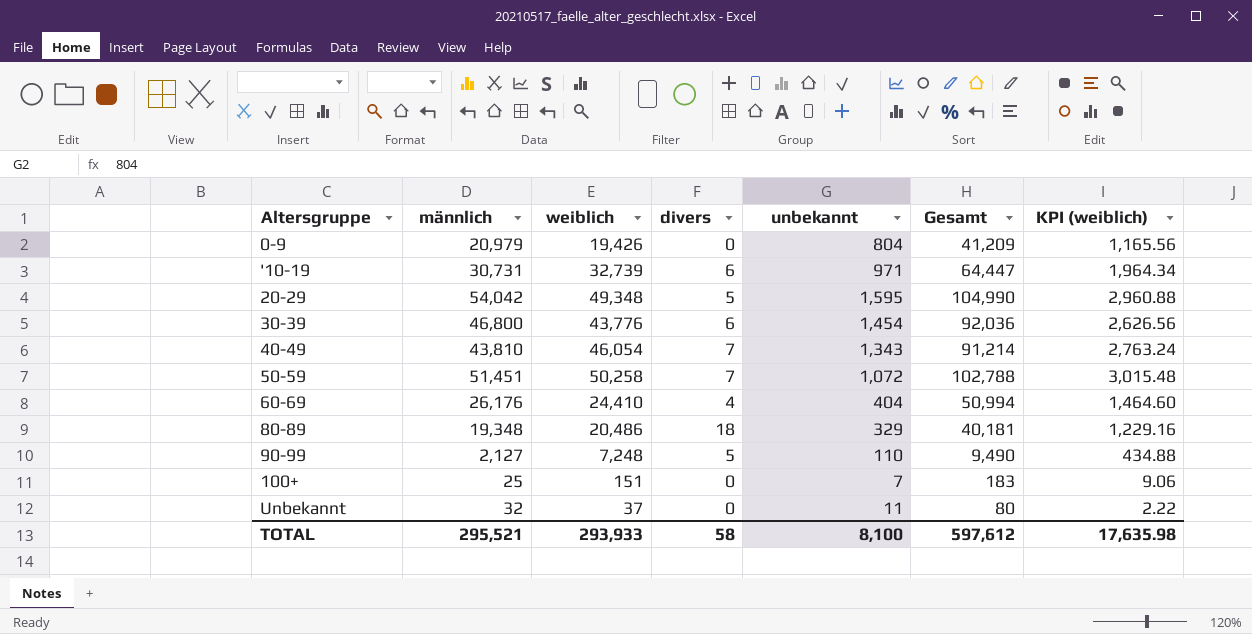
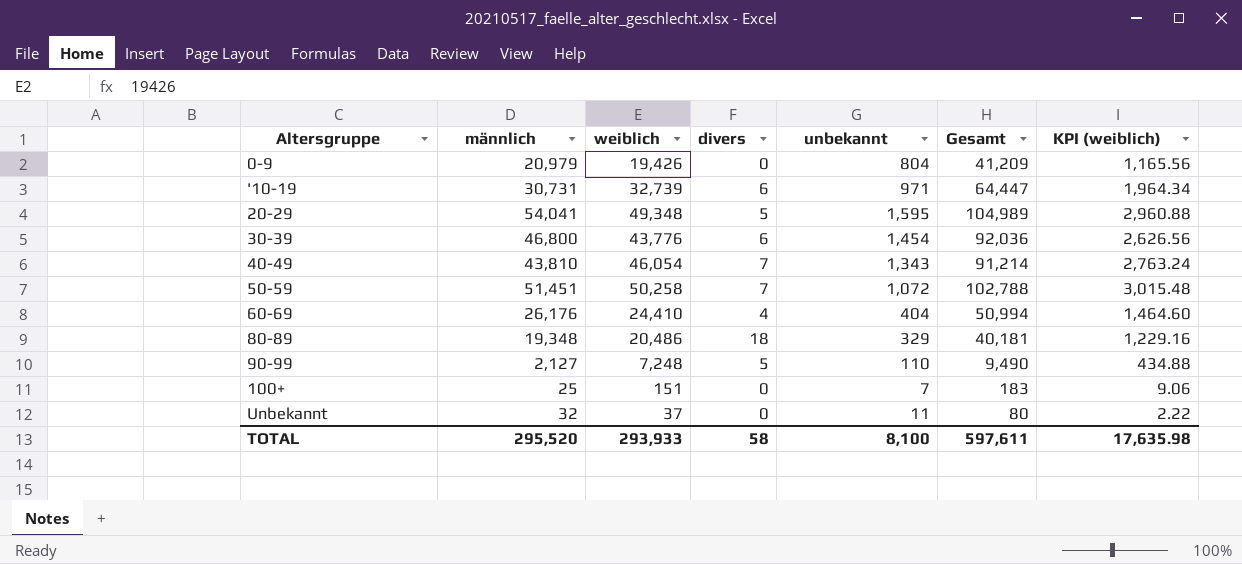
20-29 | männlich: 54,042 -> 54,041
20-29 | Gesamt: 104,990 -> 104,989
TOTAL | männlich: 295,521 -> 295,520
TOTAL | Gesamt: 597,612 -> 597,611

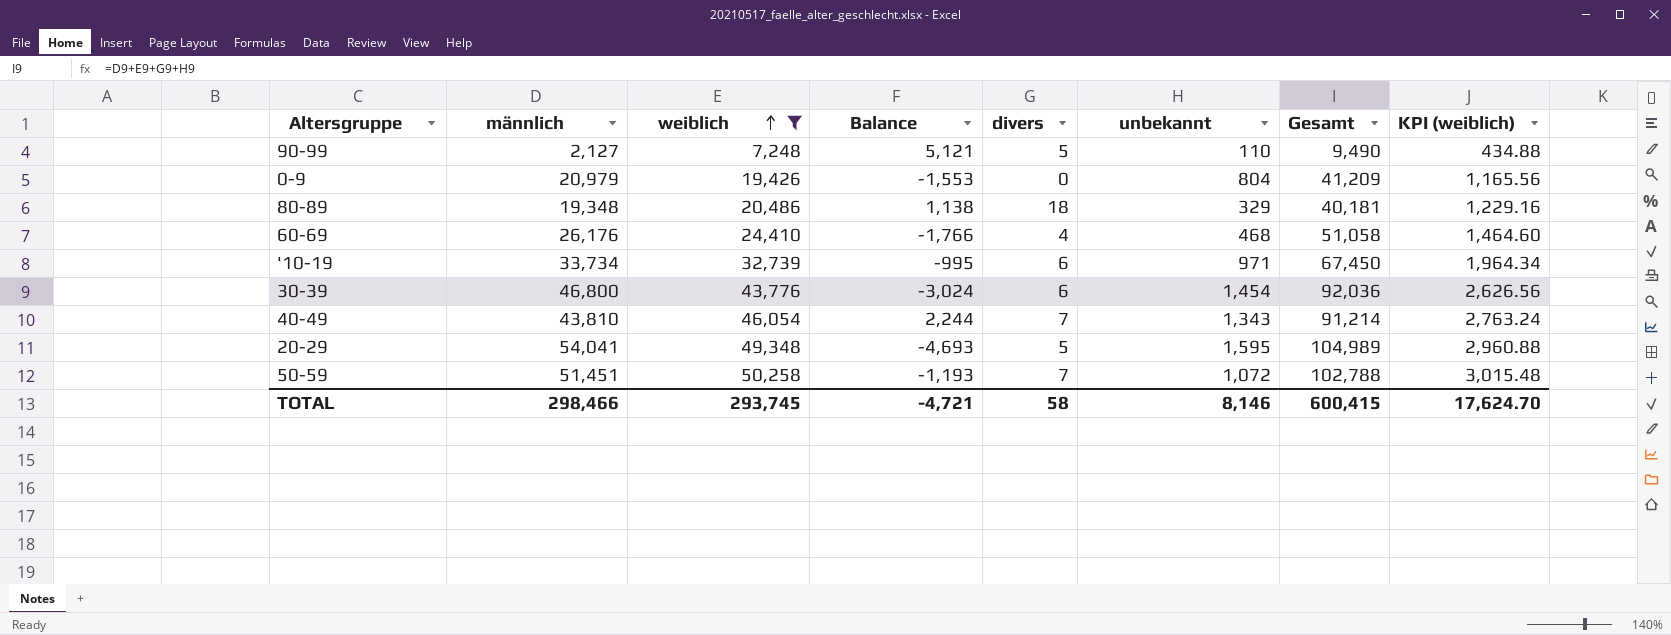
filter: none -> weiblich >= 7,248
row order: none -> weiblich ascending
column Balance | formula: none -> [weiblich] - [männlich]
60-69 | unbekannt: 404 -> 468
60-69 | Gesamt: 50,994 -> 51,058
'10-19 | männlich: 30,731 -> 33,734
'10-19 | Gesamt: 64,447 -> 67,450
TOTAL | männlich: 295,520 -> 298,466
TOTAL | weiblich: 293,933 -> 293,745
TOTAL | unbekannt: 8,100 -> 8,146
TOTAL | Gesamt: 597,611 -> 600,415
TOTAL | KPI (weiblich): 17,635.98 -> 17,624.70

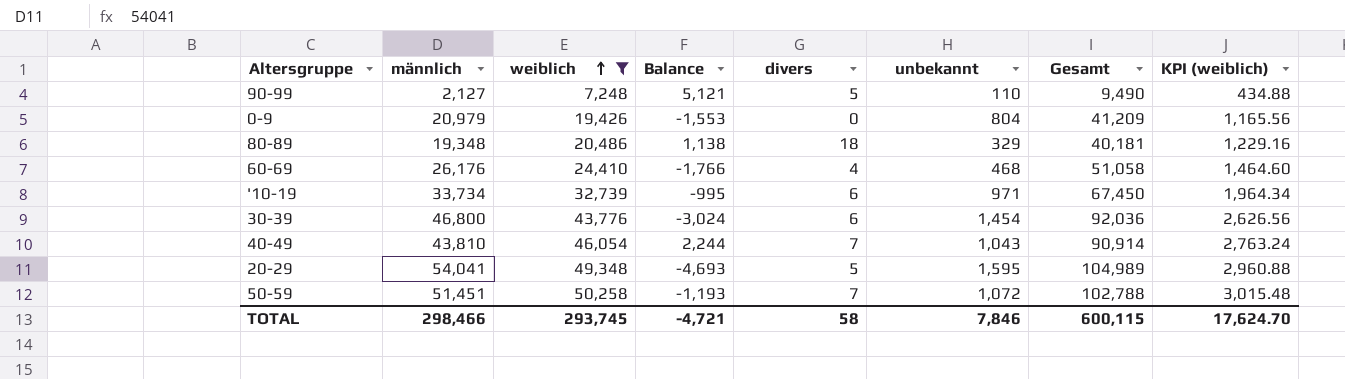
40-49 | unbekannt: 1,343 -> 1,043
40-49 | Gesamt: 91,214 -> 90,914
TOTAL | unbekannt: 8,146 -> 7,846
TOTAL | Gesamt: 600,415 -> 600,115

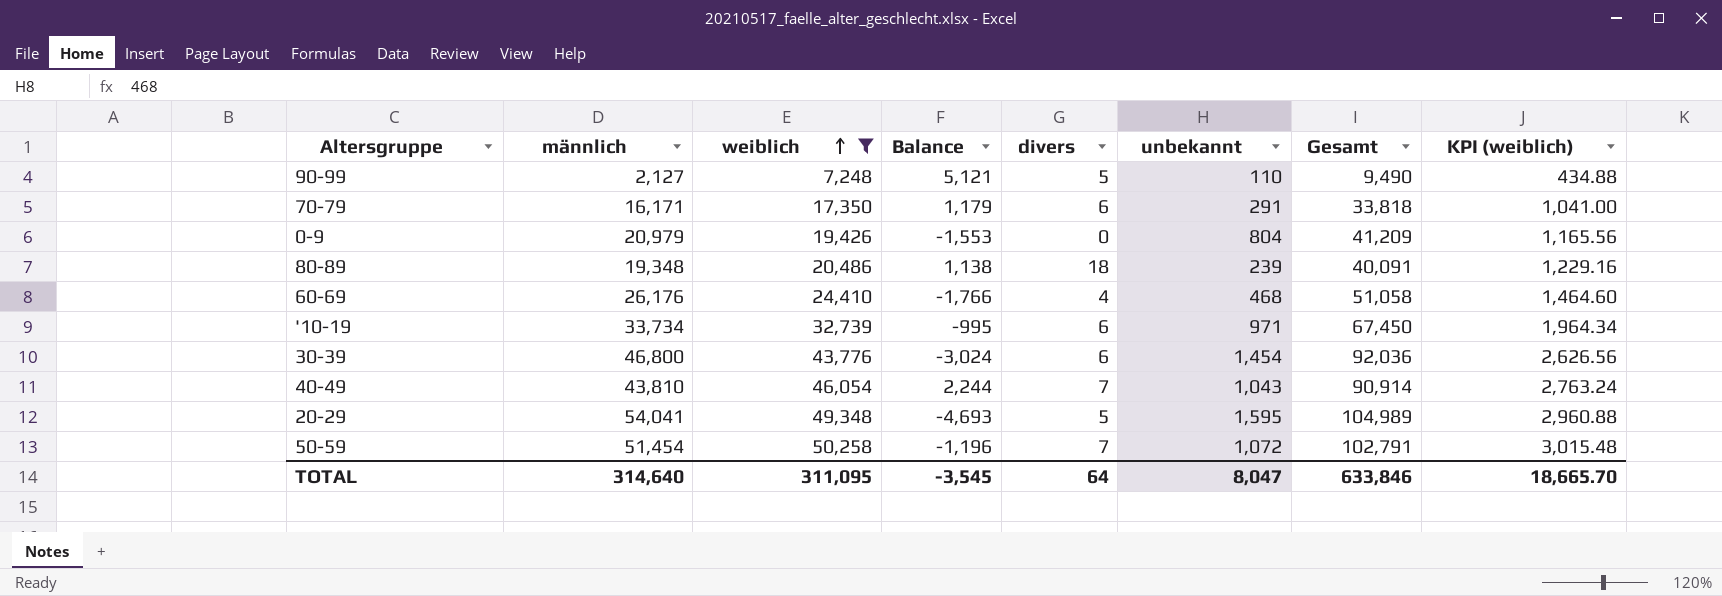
row 70-79: none -> 16,171 | 17,350 | 1,179 | 6 | 291 | 33,818 | 1,041.00
80-89 | unbekannt: 329 -> 239
80-89 | Gesamt: 40,181 -> 40,091
50-59 | männlich: 51,451 -> 51,454
50-59 | Balance: -1,193 -> -1,196
50-59 | Gesamt: 102,788 -> 102,791
TOTAL | männlich: 298,466 -> 314,640
TOTAL | weiblich: 293,745 -> 311,095
TOTAL | Balance: -4,721 -> -3,545
TOTAL | divers: 58 -> 64
TOTAL | unbekannt: 7,846 -> 8,047
TOTAL | Gesamt: 600,115 -> 633,846
TOTAL | KPI (weiblich): 17,624.70 -> 18,665.70

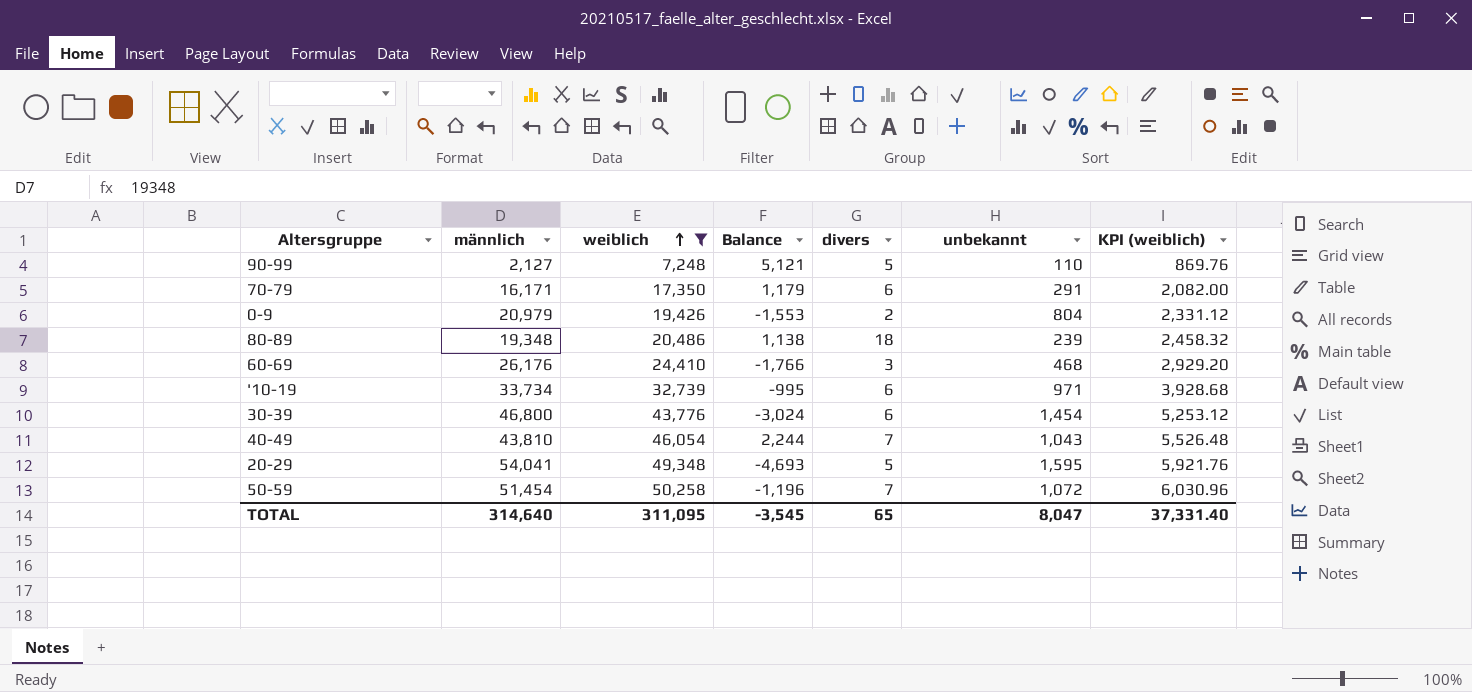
column Gesamt | formula: [männlich] + [weiblich] + [divers] + [unbekannt] -> none
column KPI (weiblich) | formula: [weiblich] * 0.06 -> [weiblich] * 0.12
0-9 | divers: 0 -> 2
60-69 | divers: 4 -> 3
TOTAL | divers: 64 -> 65
TOTAL | KPI (weiblich): 18,665.70 -> 37,331.40

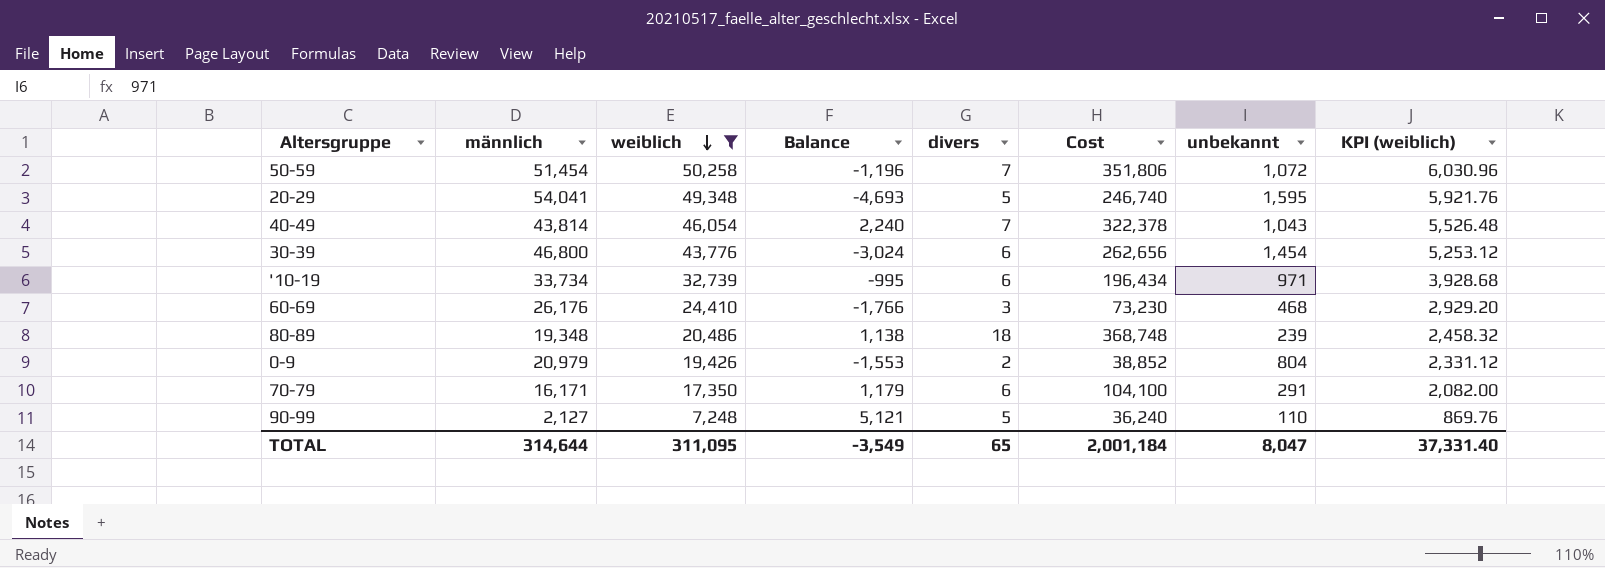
row order: weiblich ascending -> weiblich descending
column Cost | formula: none -> [weiblich] * [divers]
40-49 | männlich: 43,810 -> 43,814
40-49 | Balance: 2,244 -> 2,240
TOTAL | männlich: 314,640 -> 314,644
TOTAL | Balance: -3,545 -> -3,549

